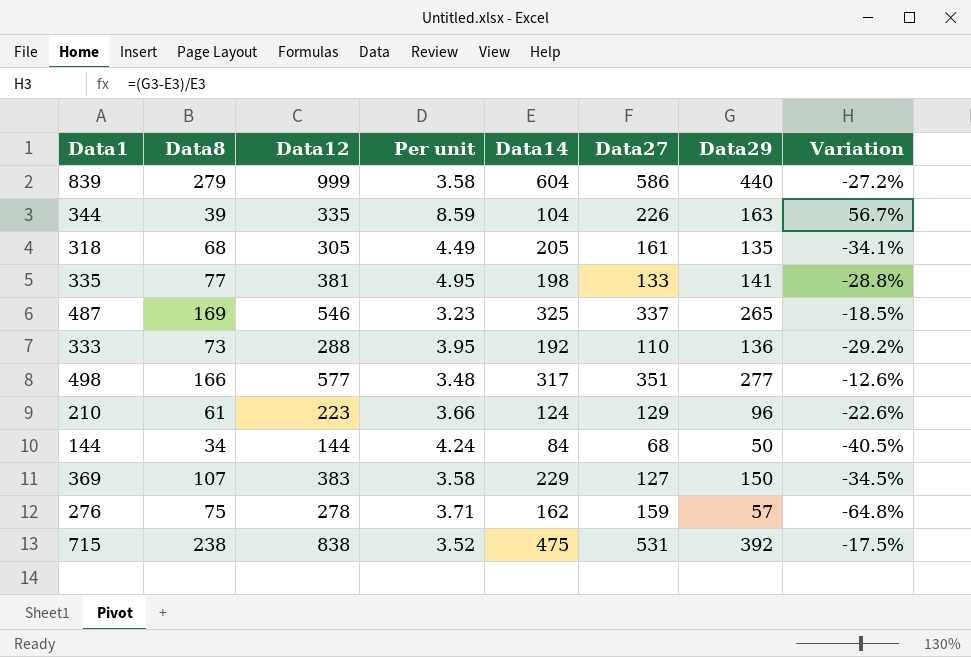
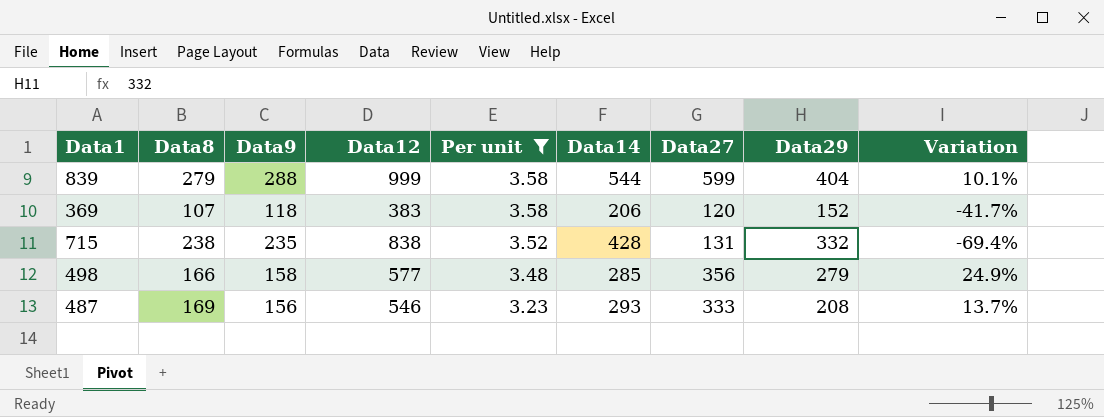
filter: none -> Per unit <= 3.58
row order: none -> Per unit descending
column Data9 | position: none -> 3
column Variation | formula: ([Data29] - [Data14]) / [Data14] -> ([Data27] - [Data14]) / [Data14]
839 | Data14: 604 -> 544
839 | Data27: 586 -> 599
839 | Data29: 440 -> 404
369 | Data14: 229 -> 206
369 | Data27: 127 -> 120
369 | Data29: 150 -> 152
715 | Data14: 475 -> 428
715 | Data27: 531 -> 131
715 | Data29: 392 -> 332
498 | Data14: 317 -> 285
498 | Data27: 351 -> 356
498 | Data29: 277 -> 279
487 | Data14: 325 -> 293
487 | Data27: 337 -> 333
487 | Data29: 265 -> 208

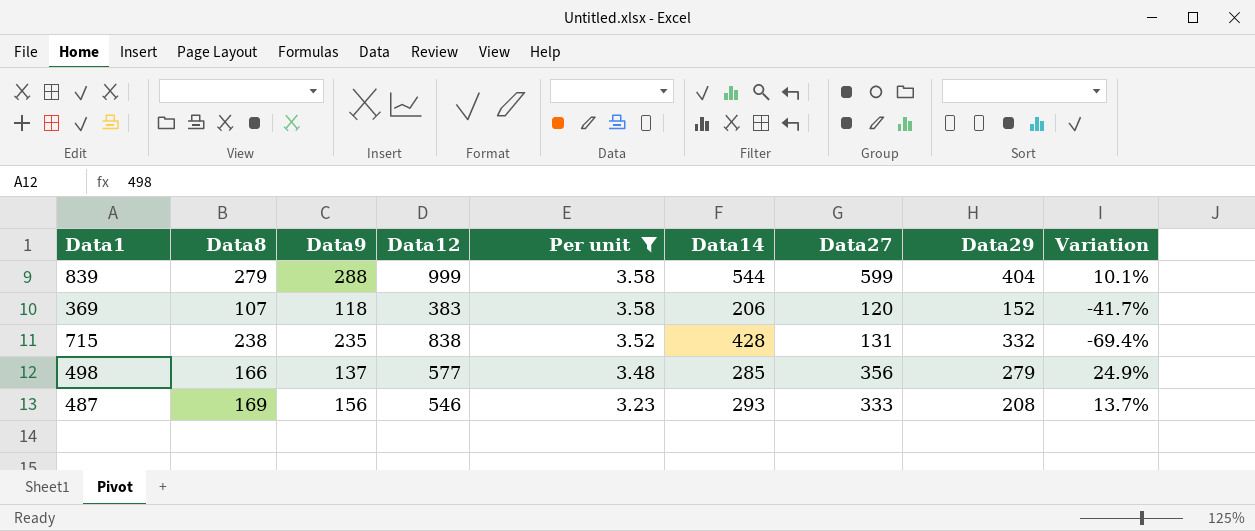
498 | Data9: 158 -> 137

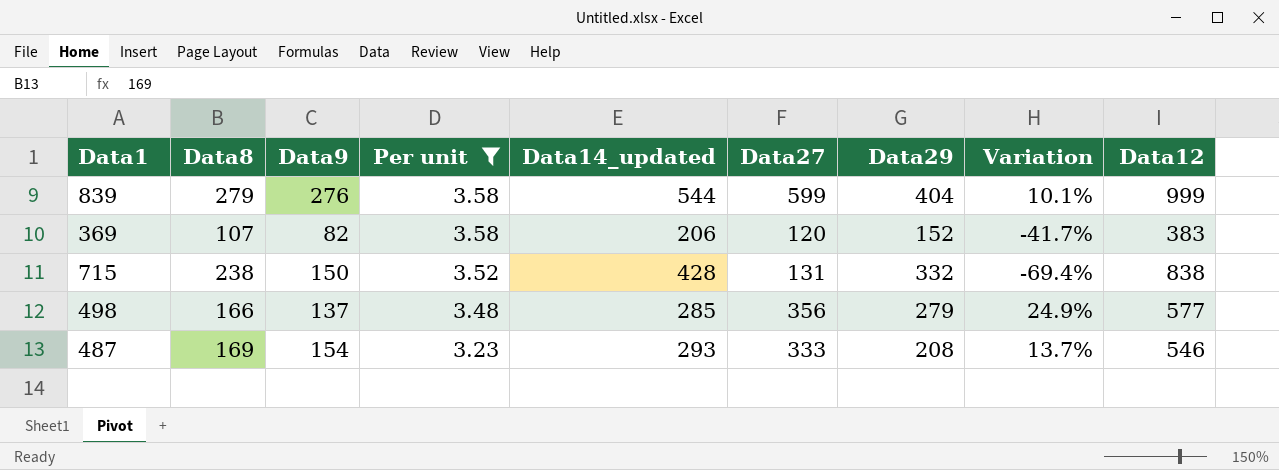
column name: Data14 -> Data14_updated
column Data12 | position: 4 -> 9
839 | Data9: 288 -> 276
369 | Data9: 118 -> 82
715 | Data9: 235 -> 150
487 | Data9: 156 -> 154

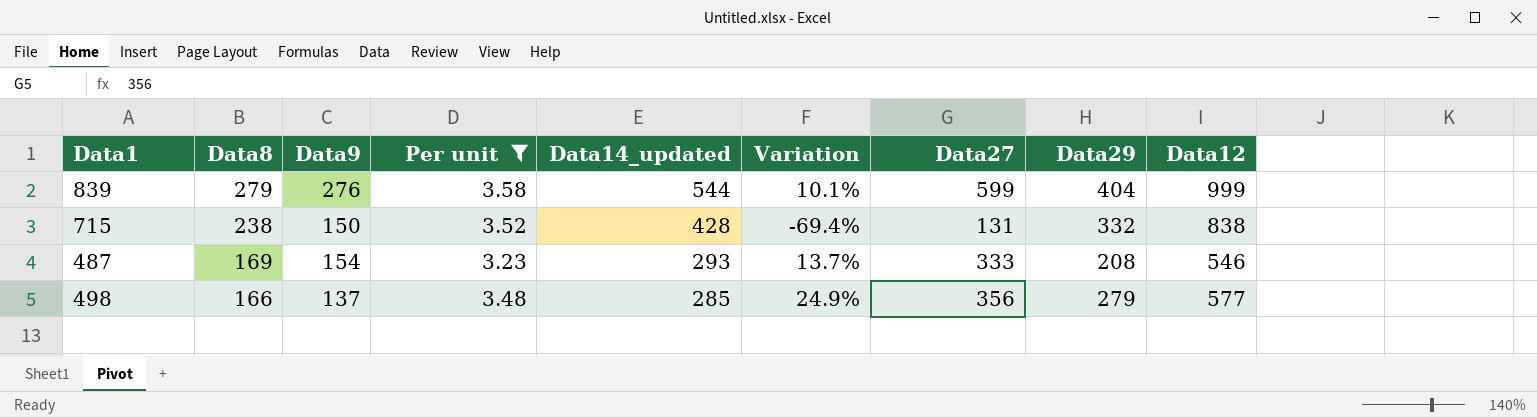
row order: Per unit descending -> Data8 descending
column Variation | position: 8 -> 6
row 369: 107 | 82 | 3.58 | 206 | 120 | 152 | -41.7% | 383 -> none

